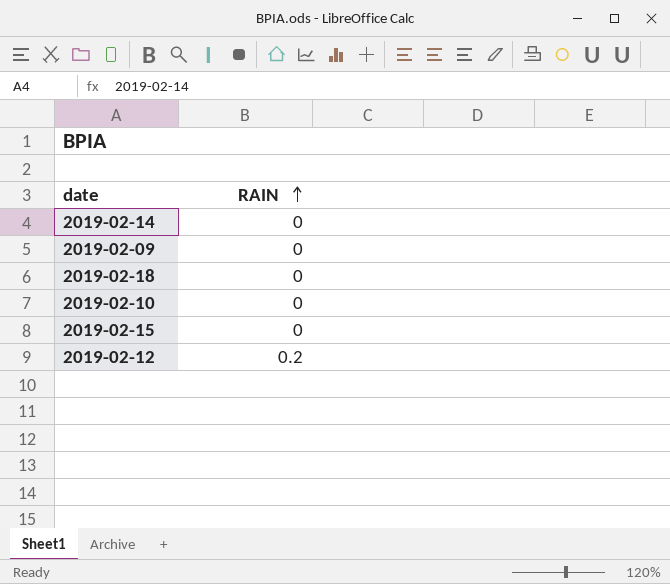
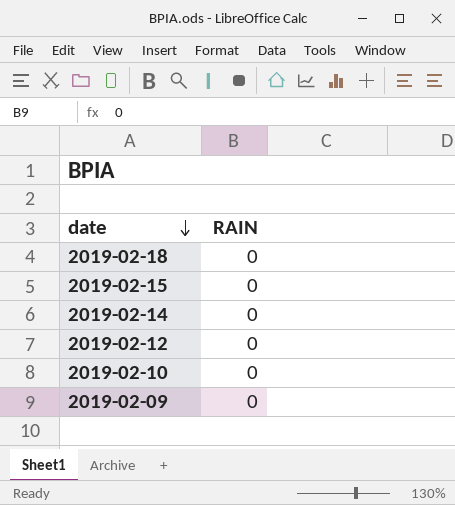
row order: RAIN ascending -> date descending
2019-02-12 | RAIN: 0.2 -> 0

